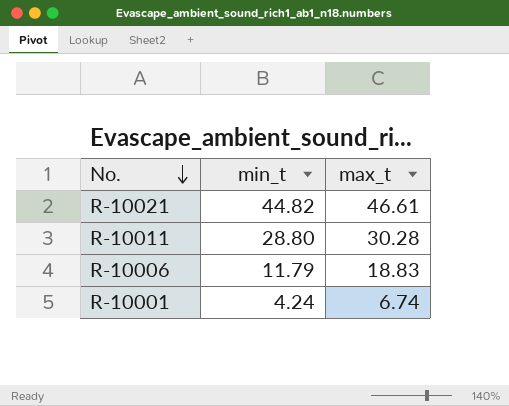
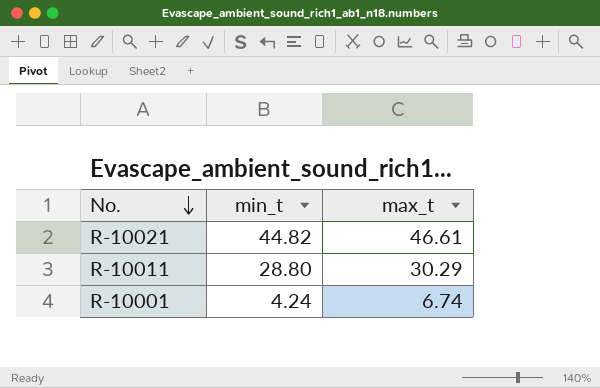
row R-10006: 11.79 | 18.83 -> none
R-10011 | max_t: 30.28 -> 30.29

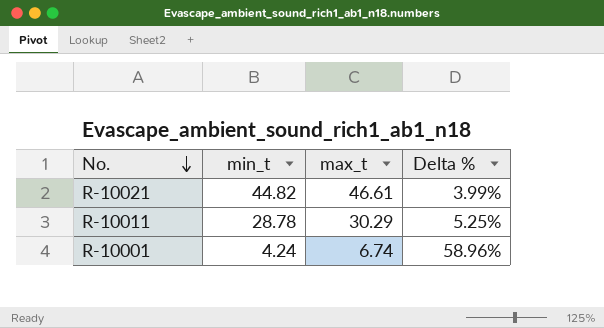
column Delta % | formula: none -> ([max_t] - [min_t]) / [min_t]
R-10011 | min_t: 28.80 -> 28.78

